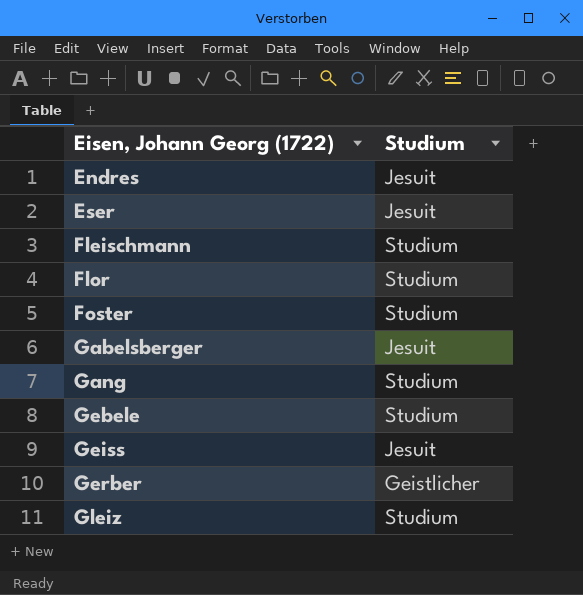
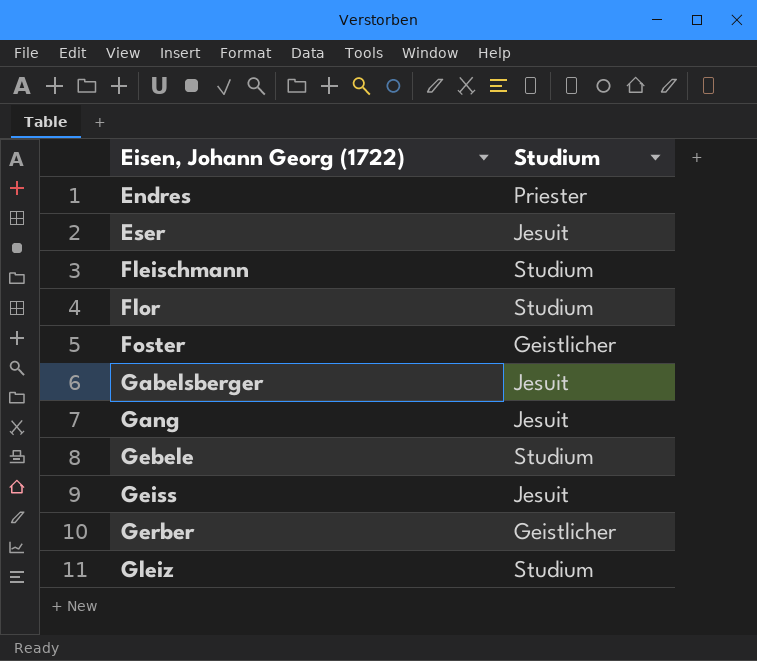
Endres | Studium: Jesuit -> Priester
Foster | Studium: Studium -> Geistlicher
Gang | Studium: Studium -> Jesuit

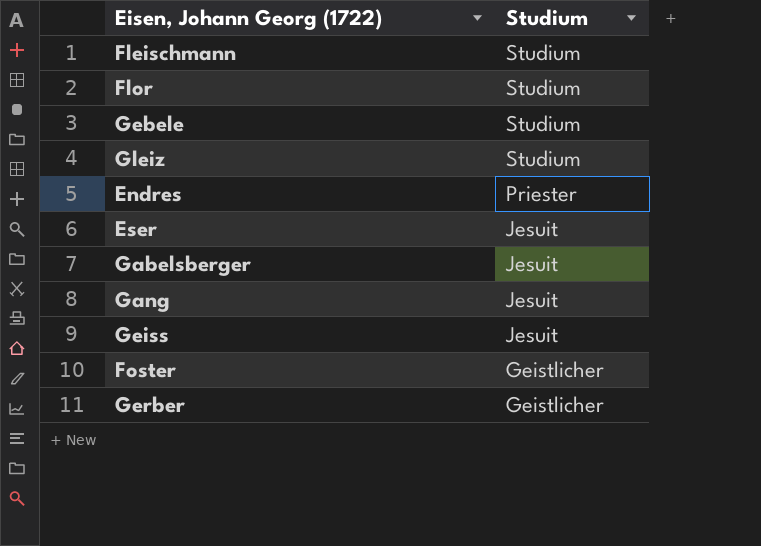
row order: Eisen, Johann Georg (1722) ascending -> Studium descending

